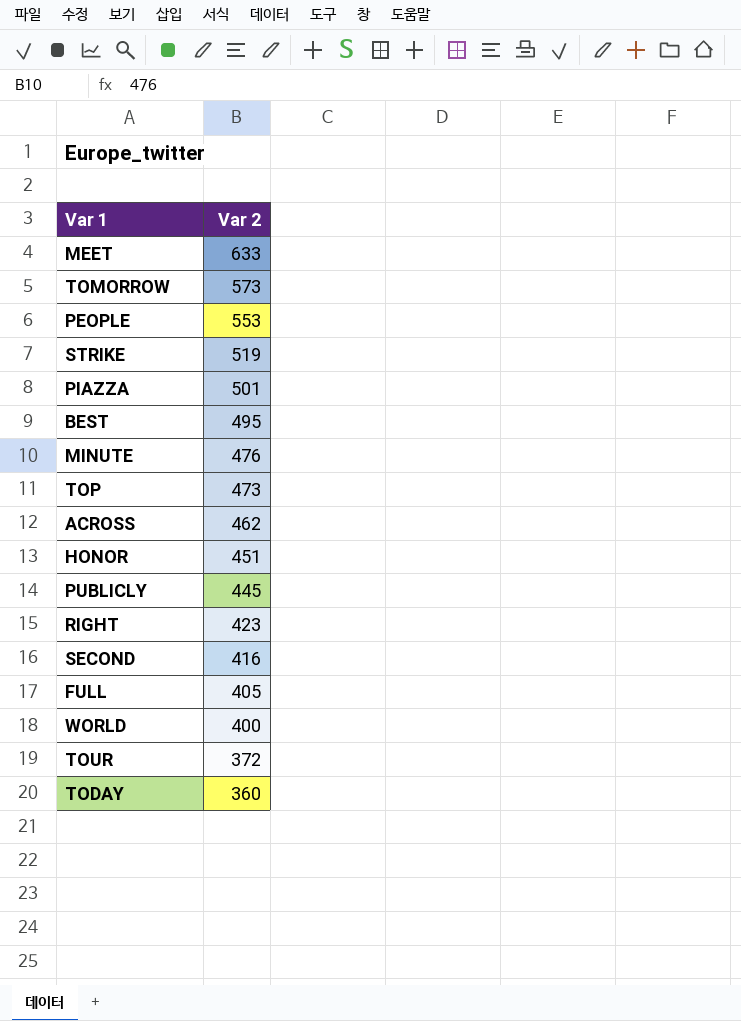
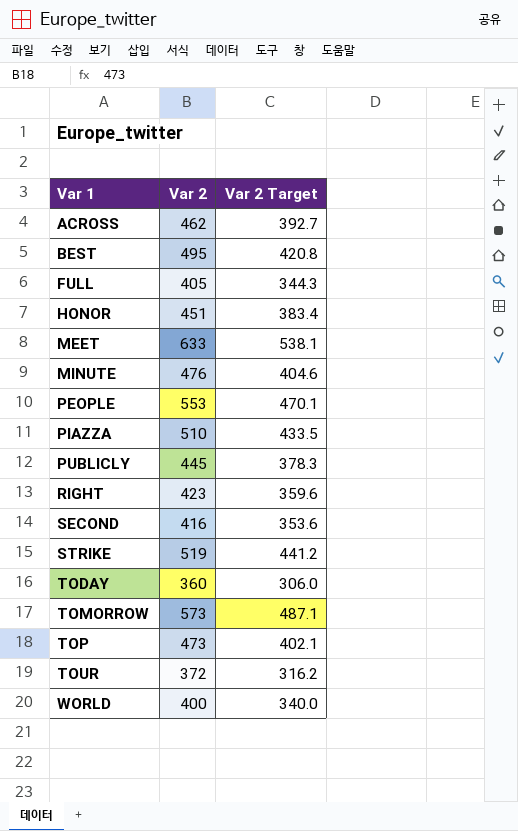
row order: Var 2 descending -> Var 1 ascending
column Var 2 Target | formula: none -> [Var 2] * 0.85
PIAZZA | Var 2: 501 -> 510

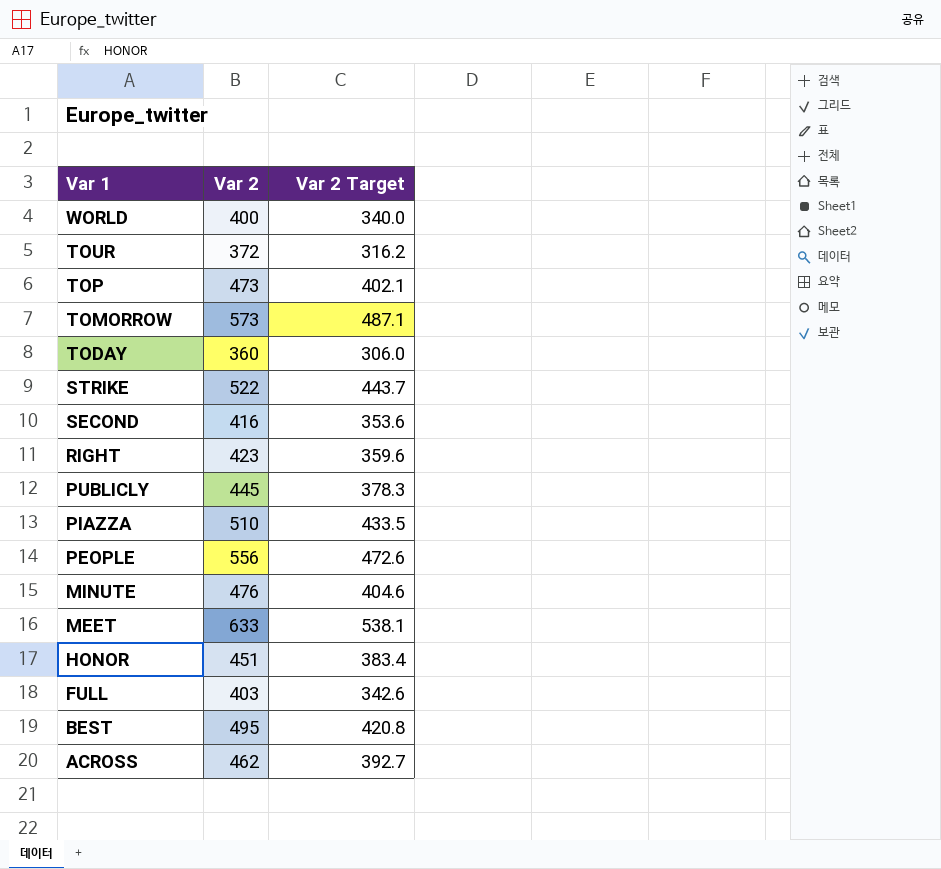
row order: Var 1 ascending -> Var 1 descending
STRIKE | Var 2: 519 -> 522
STRIKE | Var 2 Target: 441.2 -> 443.7
PEOPLE | Var 2: 553 -> 556
PEOPLE | Var 2 Target: 470.1 -> 472.6
FULL | Var 2: 405 -> 403
FULL | Var 2 Target: 344.3 -> 342.6

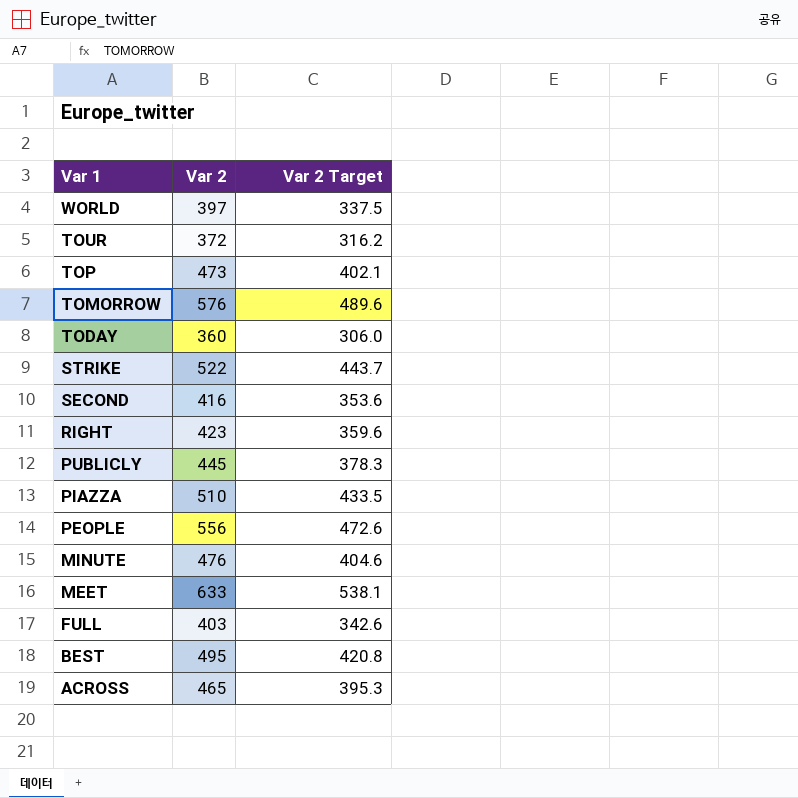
row HONOR: 451 | 383.4 -> none
WORLD | Var 2: 400 -> 397
WORLD | Var 2 Target: 340.0 -> 337.5
TOMORROW | Var 2: 573 -> 576
TOMORROW | Var 2 Target: 487.1 -> 489.6
ACROSS | Var 2: 462 -> 465
ACROSS | Var 2 Target: 392.7 -> 395.3

